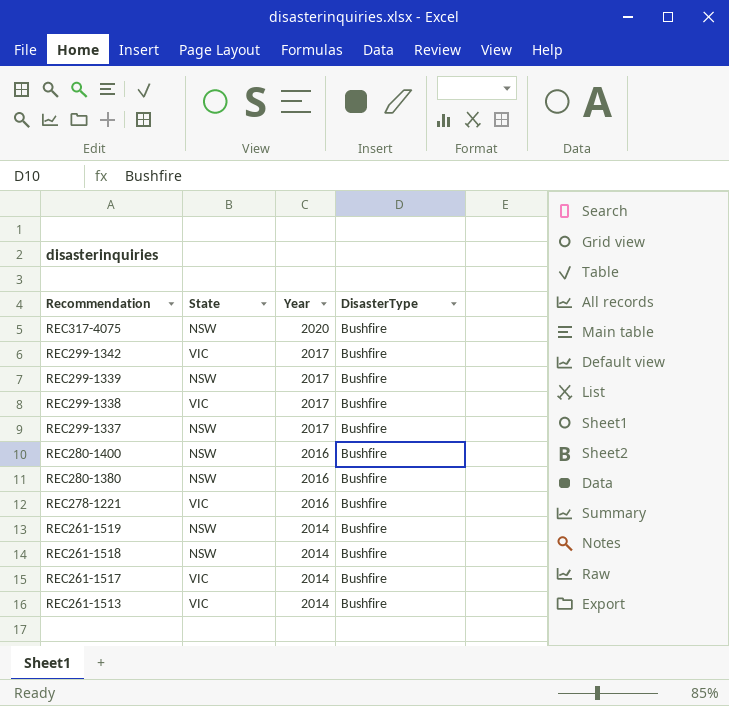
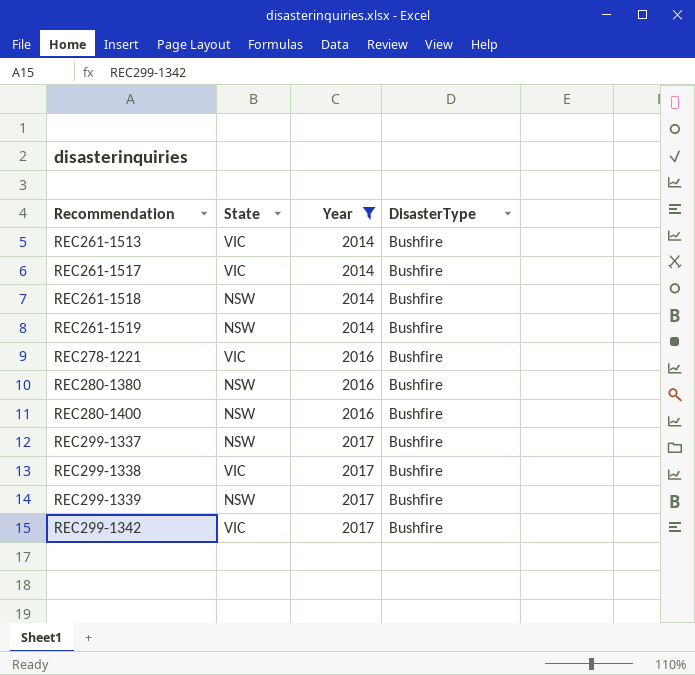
filter: none -> Year != 2020
row order: Recommendation descending -> Recommendation ascending

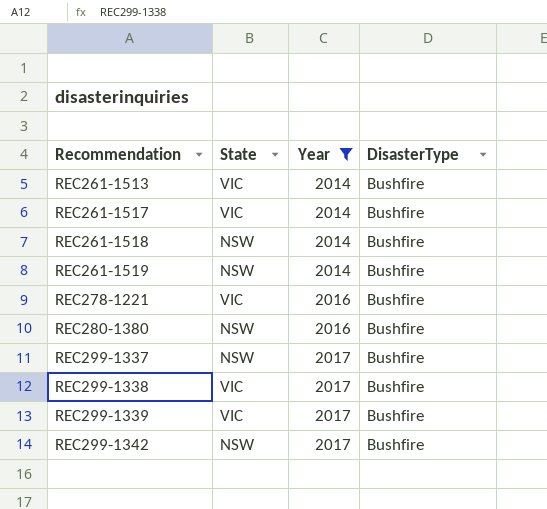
row REC280-1400: NSW | 2016 | Bushfire -> none
REC299-1339 | State: NSW -> VIC
REC299-1342 | State: VIC -> NSW

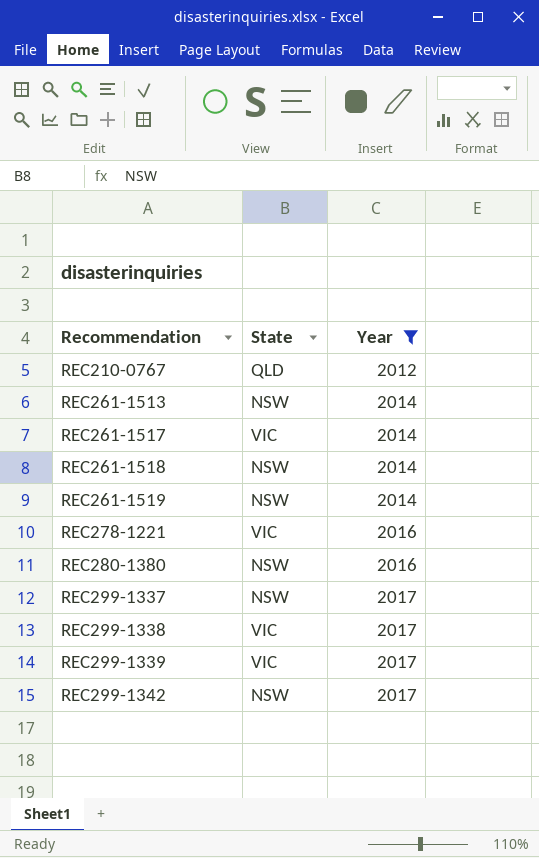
column DisasterType | position: 4 -> none
row REC210-0767: none -> QLD | 2012
REC261-1513 | State: VIC -> NSW

